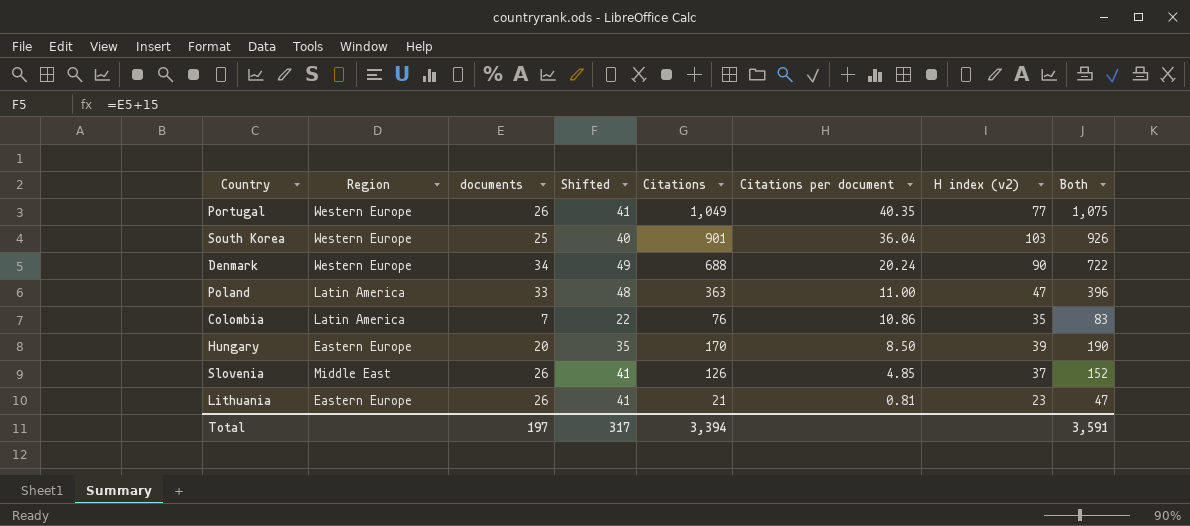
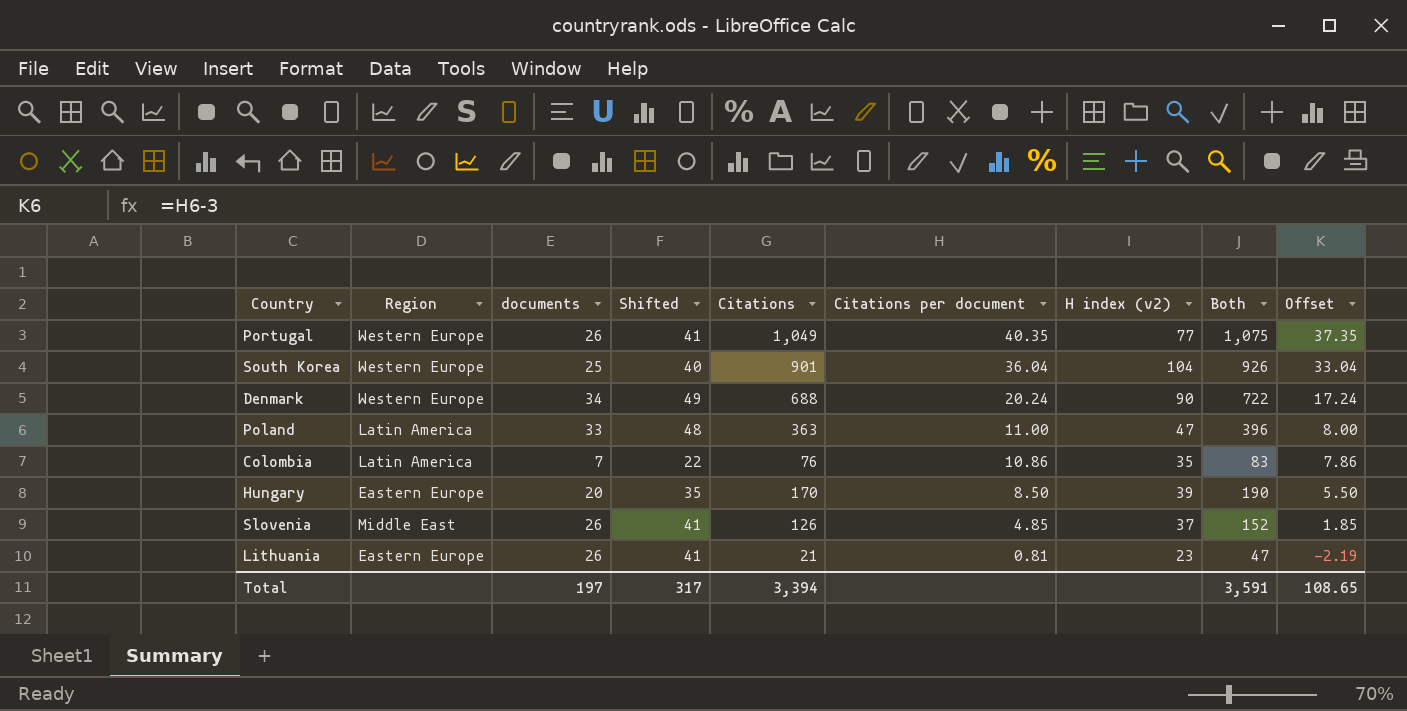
column Offset | formula: none -> [Citations per document] - 3
South Korea | H index (v2): 103 -> 104

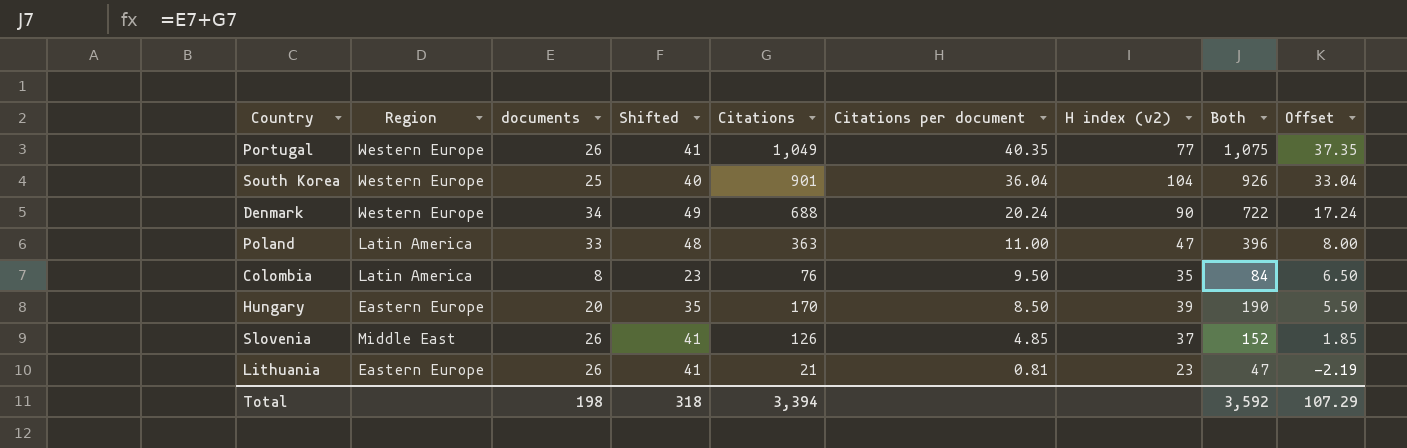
Colombia | documents: 7 -> 8
Colombia | Shifted: 22 -> 23
Colombia | Citations per document: 10.86 -> 9.50
Colombia | Both: 83 -> 84
Colombia | Offset: 7.86 -> 6.50
Total | documents: 197 -> 198
Total | Shifted: 317 -> 318
Total | Both: 3,591 -> 3,592
Total | Offset: 108.65 -> 107.29

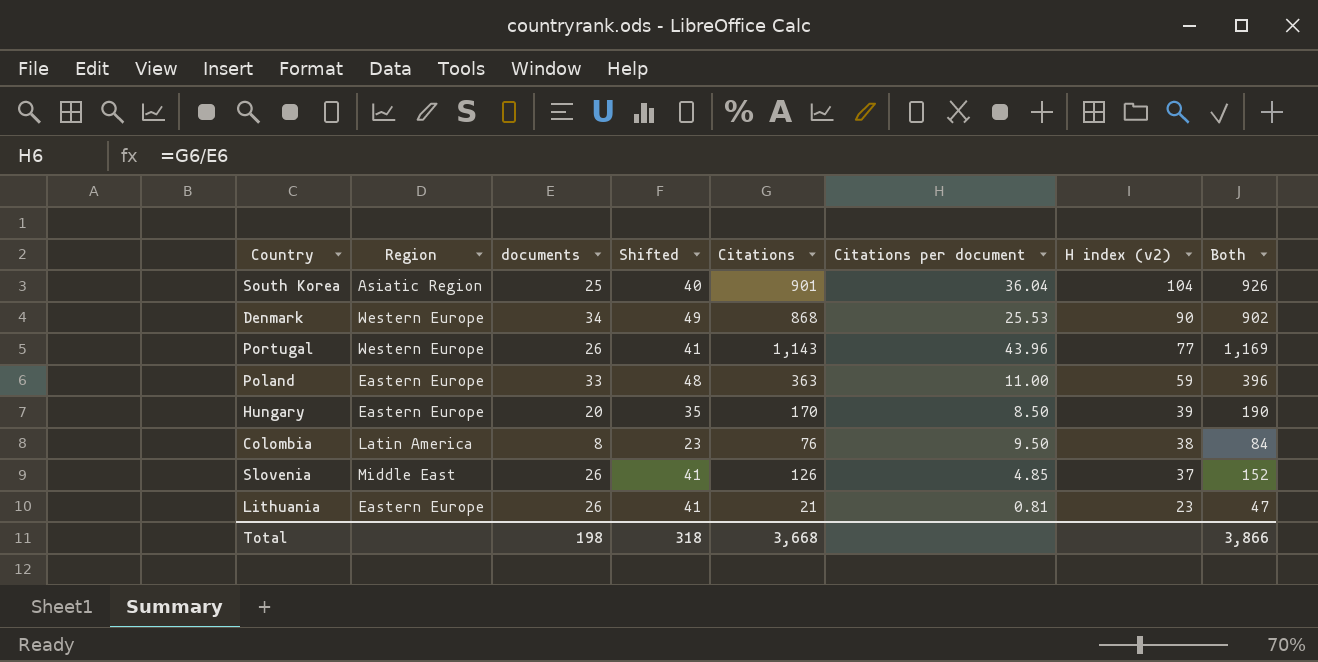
row order: Citations per document descending -> H index (v2) descending
column Offset | formula: [Citations per document] - 3 -> none
South Korea | Region: Western Europe -> Asiatic Region
Denmark | Citations: 688 -> 868
Denmark | Citations per document: 20.24 -> 25.53
Denmark | Both: 722 -> 902
Portugal | Citations: 1,049 -> 1,143
Portugal | Citations per document: 40.35 -> 43.96
Portugal | Both: 1,075 -> 1,169
Poland | Region: Latin America -> Eastern Europe
Poland | H index (v2): 47 -> 59
Colombia | H index (v2): 35 -> 38
Total | Citations: 3,394 -> 3,668
Total | Both: 3,592 -> 3,866

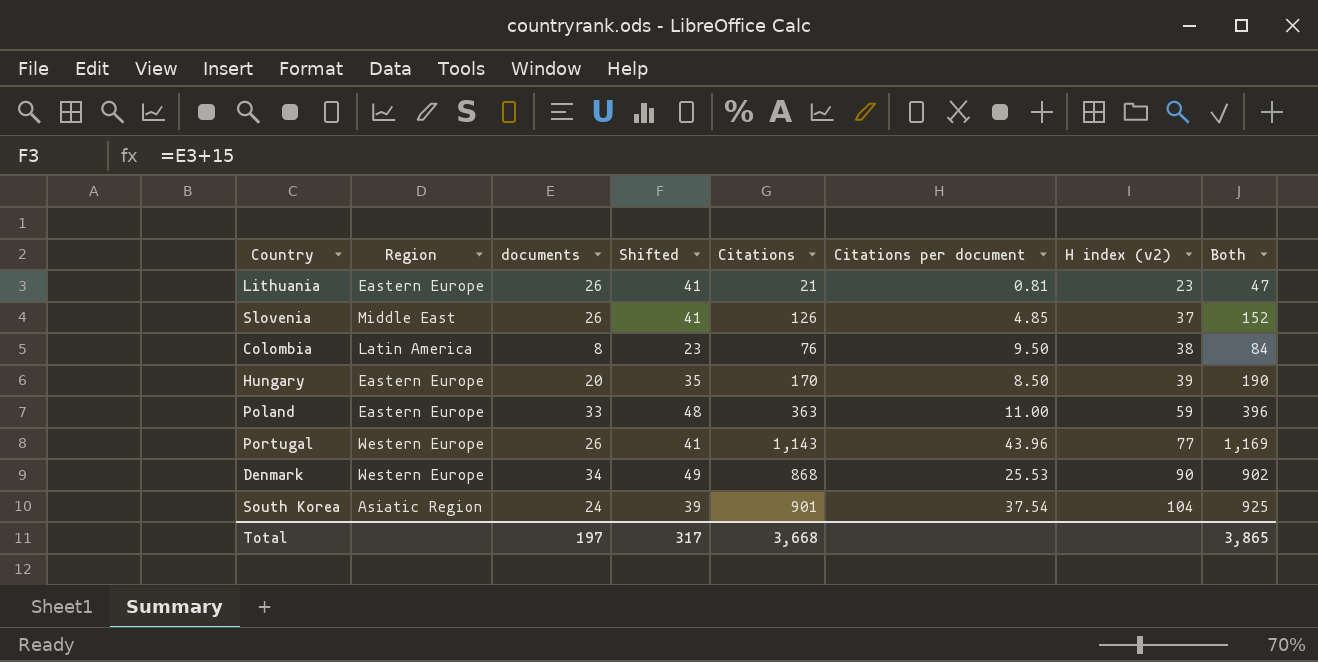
row order: H index (v2) descending -> H index (v2) ascending
South Korea | documents: 25 -> 24
South Korea | Shifted: 40 -> 39
South Korea | Citations per document: 36.04 -> 37.54
South Korea | Both: 926 -> 925
Total | documents: 198 -> 197
Total | Shifted: 318 -> 317
Total | Both: 3,866 -> 3,865

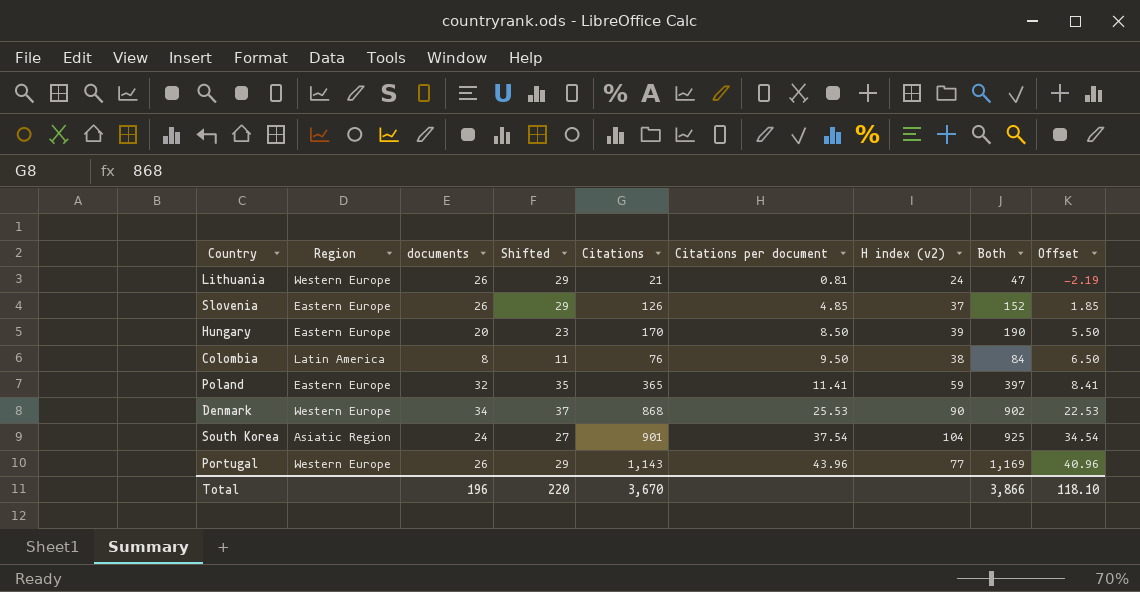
row order: H index (v2) ascending -> Citations per document ascending
column Shifted | formula: [documents] + 15 -> [documents] + 3
column Offset | formula: none -> [Citations per document] - 3
Lithuania | Region: Eastern Europe -> Western Europe
Lithuania | H index (v2): 23 -> 24
Slovenia | Region: Middle East -> Eastern Europe
Poland | documents: 33 -> 32
Poland | Citations: 363 -> 365
Poland | Citations per document: 11.00 -> 11.41
Poland | Both: 396 -> 397
Total | documents: 197 -> 196
Total | Shifted: 317 -> 220
Total | Citations: 3,668 -> 3,670
Total | Both: 3,865 -> 3,866

